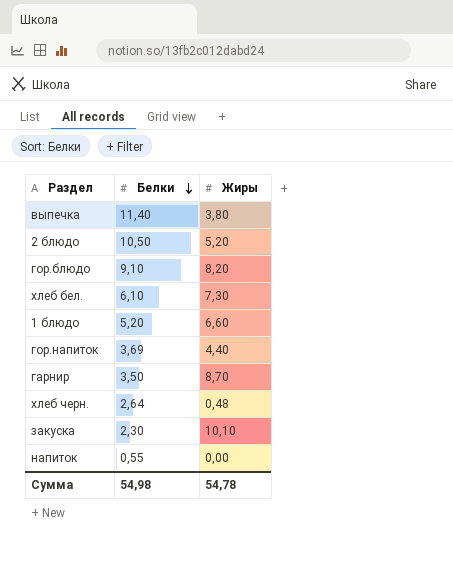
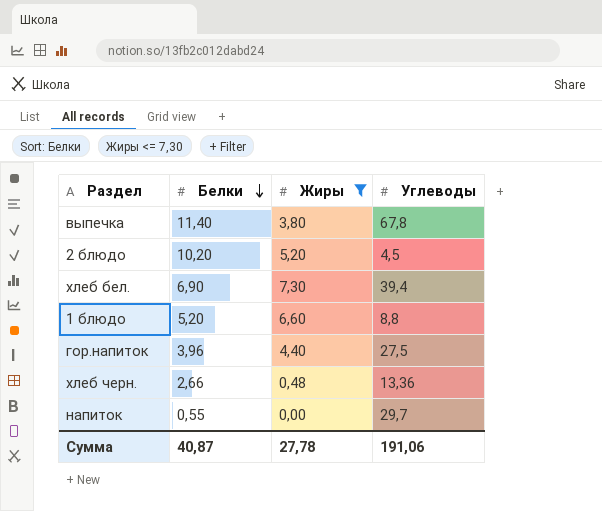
filter: none -> Жиры <= 7,30
column Углеводы | position: none -> 4
2 блюдо | Белки: 10,50 -> 10,20
хлеб бел. | Белки: 6,10 -> 6,90
гор.напиток | Белки: 3,69 -> 3,96
хлеб черн. | Белки: 2,64 -> 2,66
Сумма | Белки: 54,98 -> 40,87
Сумма | Жиры: 54,78 -> 27,78

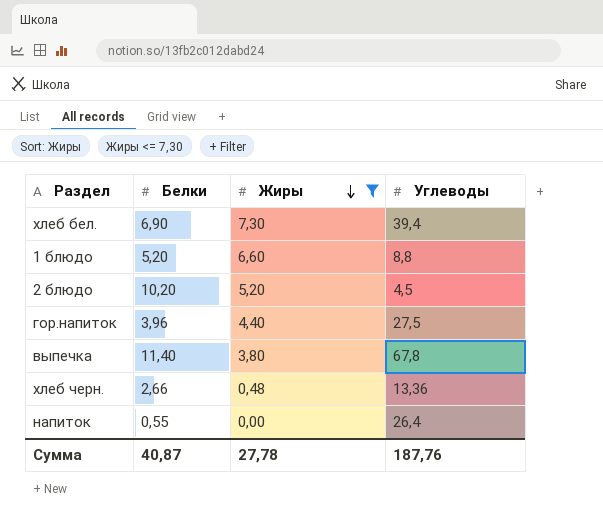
row order: Белки descending -> Жиры descending
напиток | Углеводы: 29,7 -> 26,4
Сумма | Углеводы: 191,06 -> 187,76

